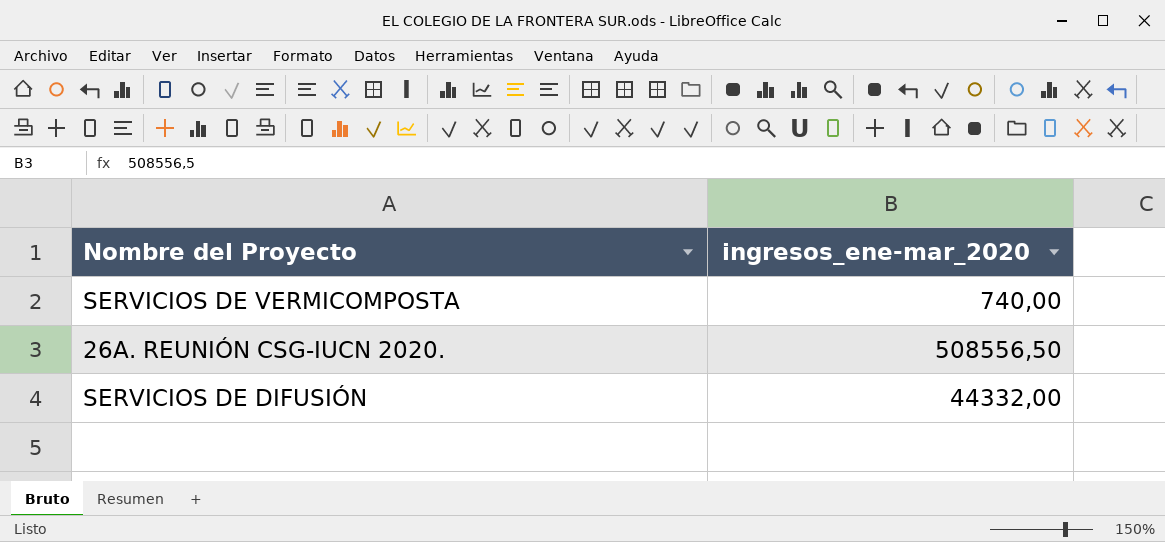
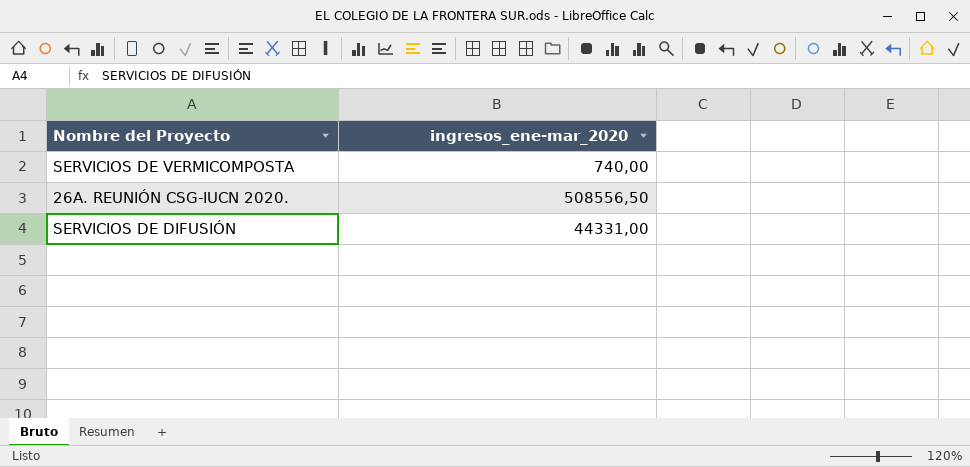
SERVICIOS DE DIFUSIÓN | ingresos_ene-mar_2020: 44332,00 -> 44331,00

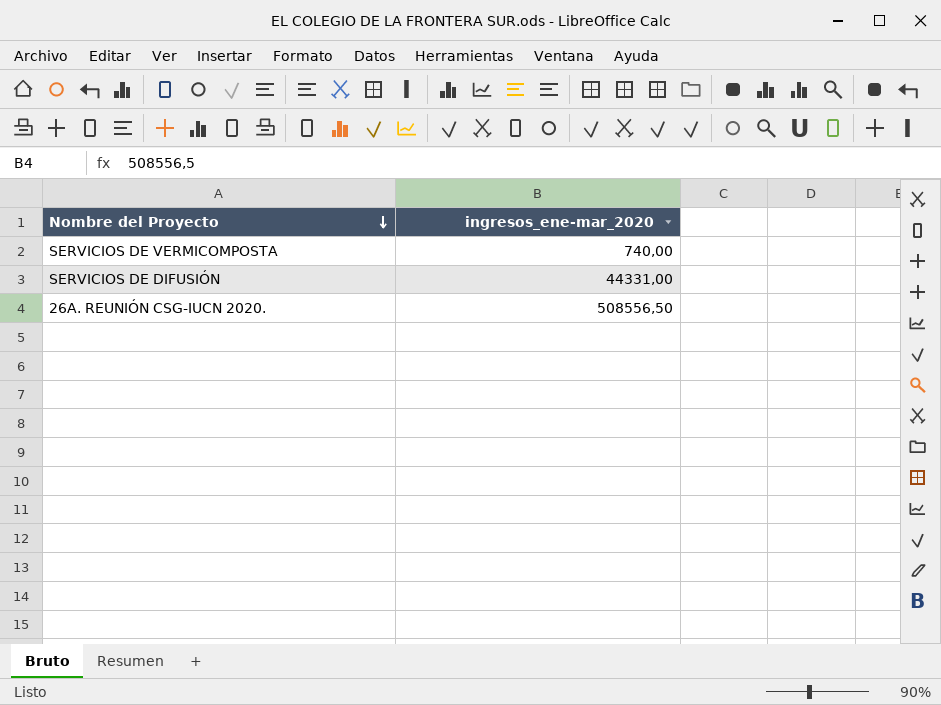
row order: none -> Nombre del Proyecto descending

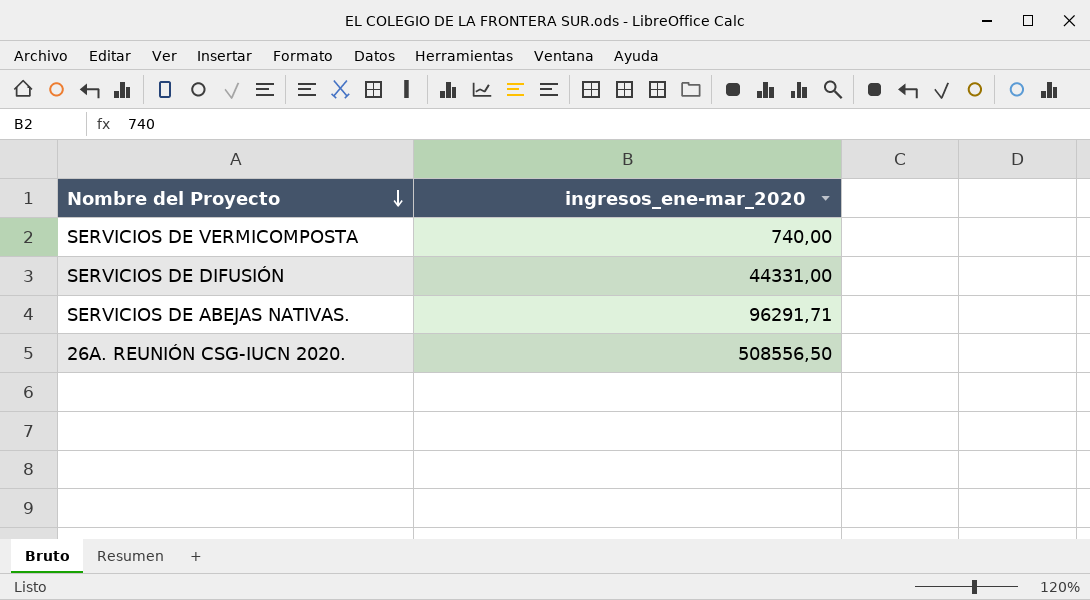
row SERVICIOS DE ABEJAS NATIVAS.: none -> 96291,71

